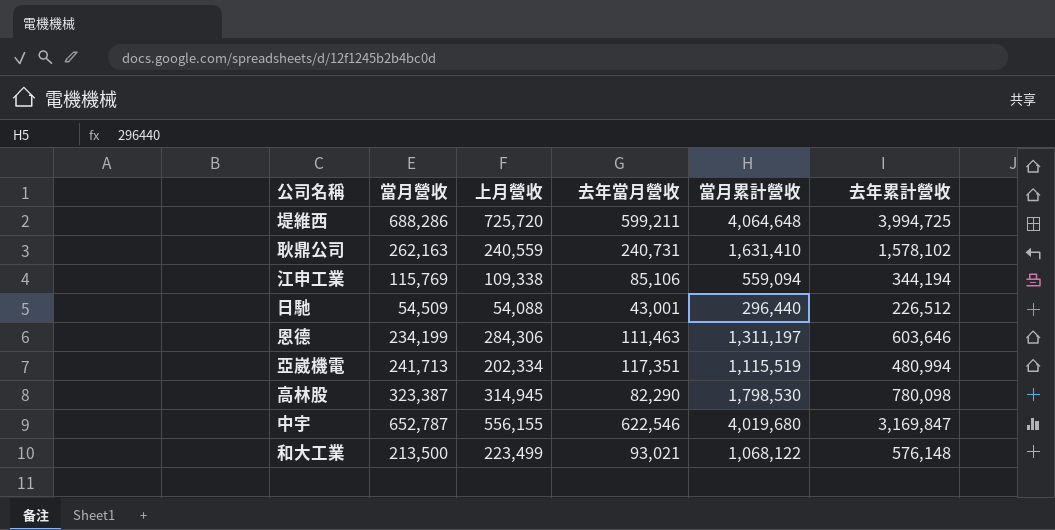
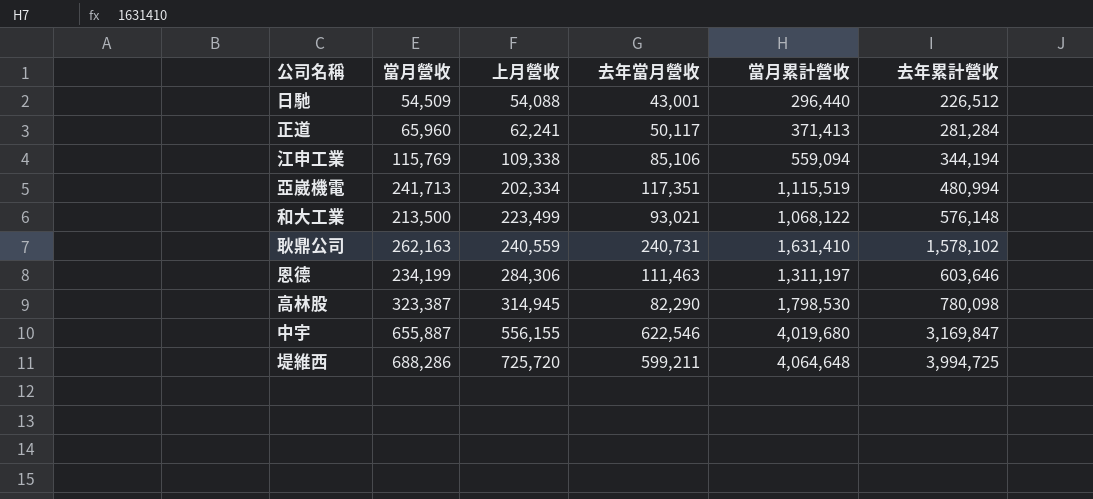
row order: none -> 上月營收 ascending
row 正道: none -> 65,960 | 62,241 | 50,117 | 371,413 | 281,284
中宇 | 當月營收: 652,787 -> 655,887

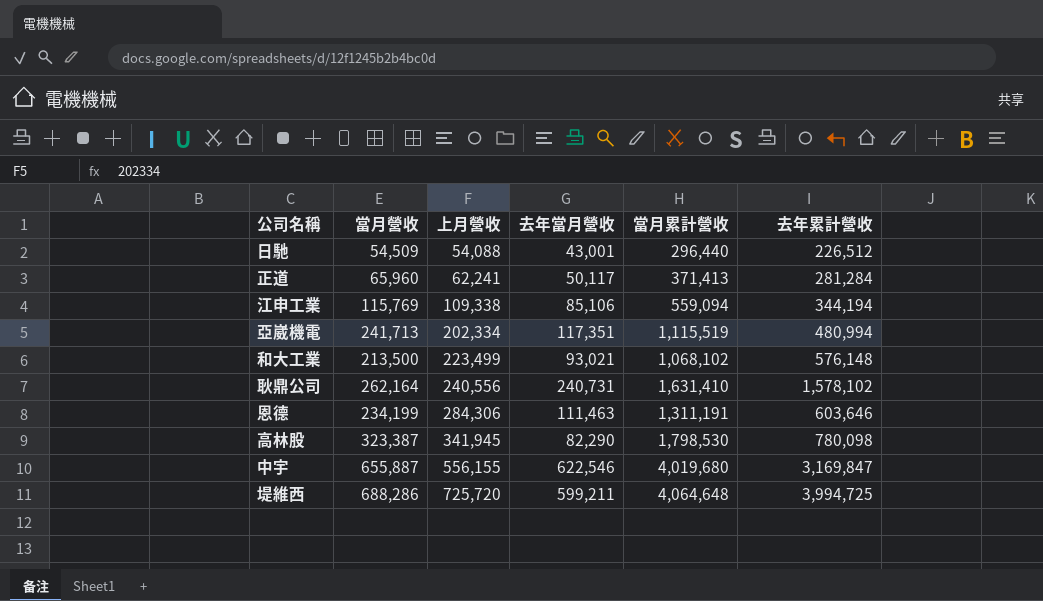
和大工業 | 當月累計營收: 1,068,122 -> 1,068,102
耿鼎公司 | 當月營收: 262,163 -> 262,164
耿鼎公司 | 上月營收: 240,559 -> 240,556
恩德 | 當月累計營收: 1,311,197 -> 1,311,191
高林股 | 上月營收: 314,945 -> 341,945

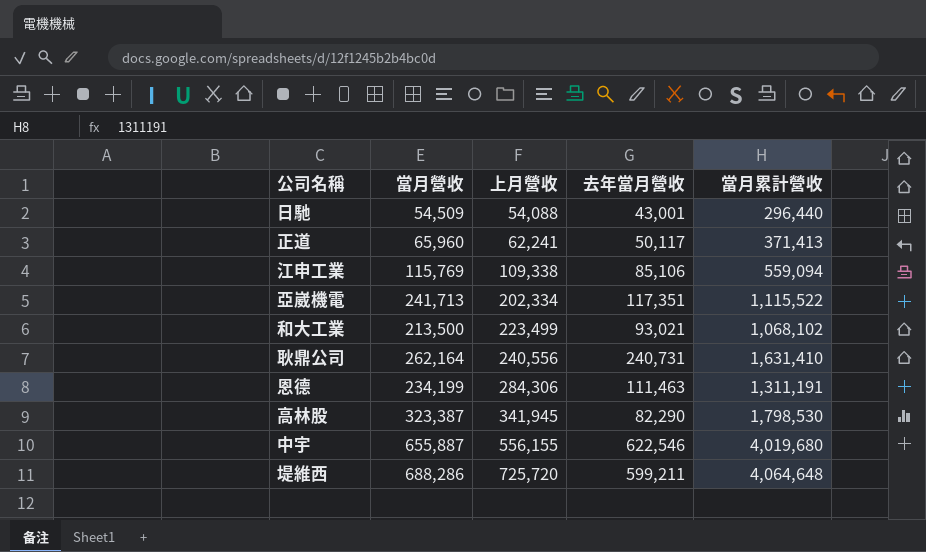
column 去年累計營收 | position: 6 -> none
亞崴機電 | 當月累計營收: 1,115,519 -> 1,115,522

